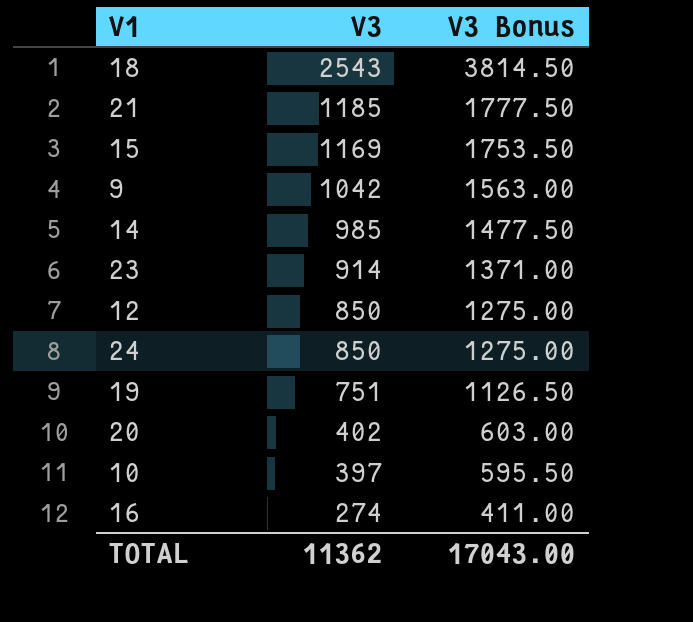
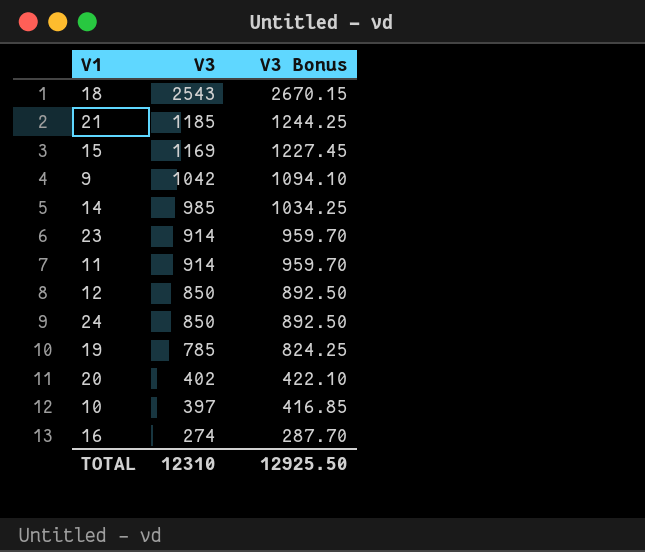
column V3 Bonus | formula: [V3] * 1.5 -> [V3] * 1.05
row 11: none -> 914 | 959.70
19 | V3: 751 -> 785
TOTAL | V3: 11362 -> 12310
TOTAL | V3 Bonus: 17043.00 -> 12925.50

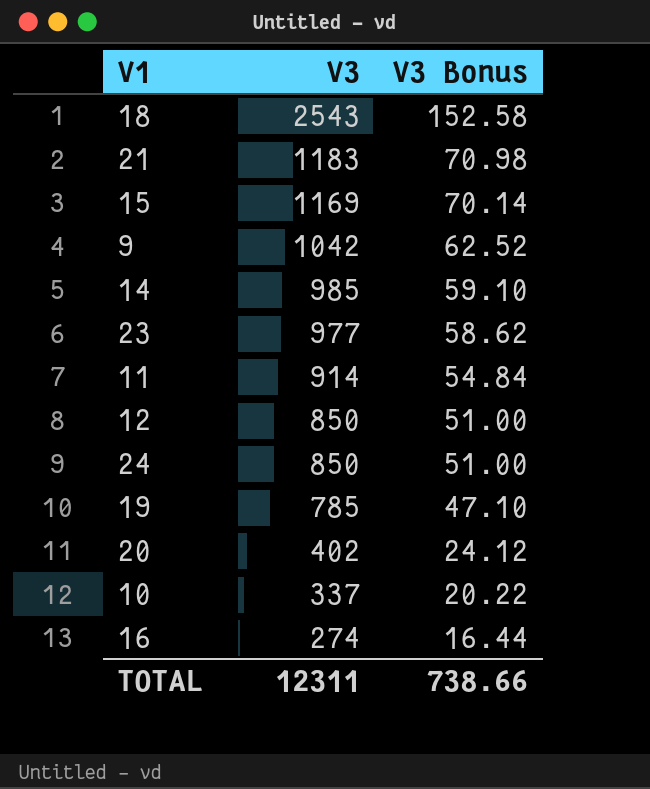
column V3 Bonus | formula: [V3] * 1.05 -> [V3] * 0.06
21 | V3: 1185 -> 1183
23 | V3: 914 -> 977
10 | V3: 397 -> 337
TOTAL | V3: 12310 -> 12311
TOTAL | V3 Bonus: 12925.50 -> 738.66

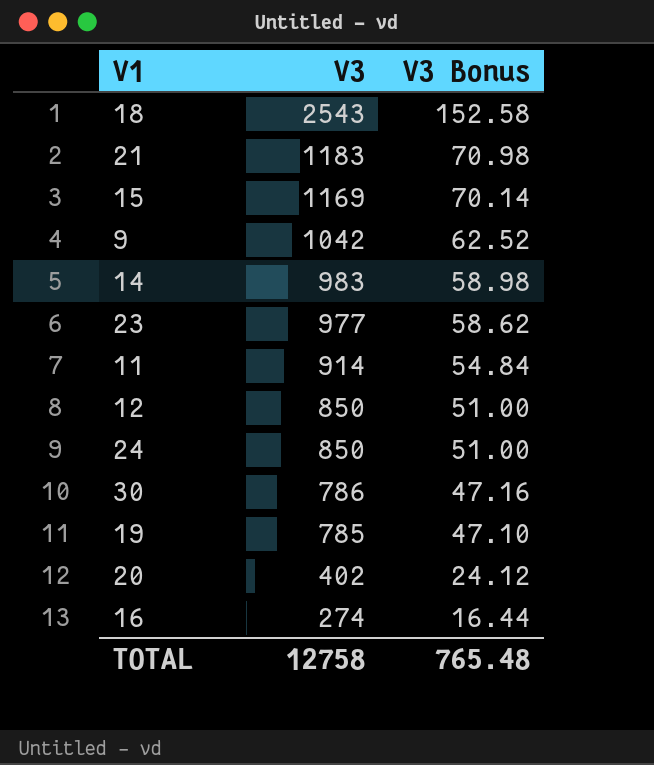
row 10: 337 | 20.22 -> none
14 | V3: 985 -> 983
14 | V3 Bonus: 59.10 -> 58.98
row 30: none -> 786 | 47.16
TOTAL | V3: 12311 -> 12758
TOTAL | V3 Bonus: 738.66 -> 765.48

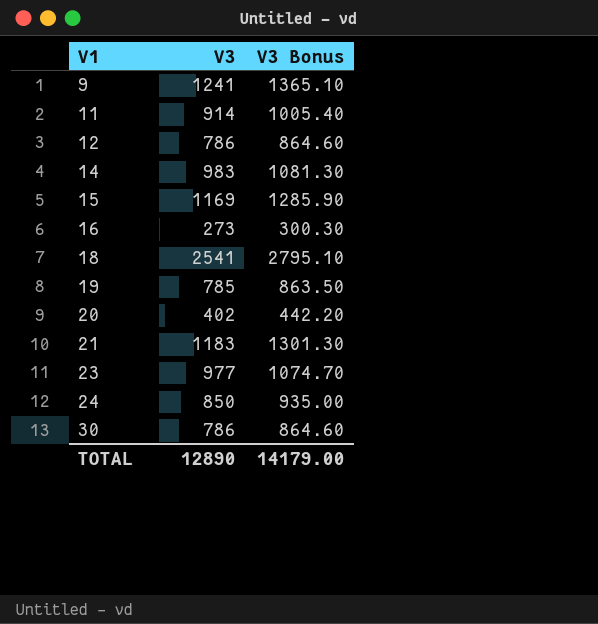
row order: V3 descending -> V1 ascending
column V3 Bonus | formula: [V3] * 0.06 -> [V3] * 1.1
9 | V3: 1042 -> 1241
12 | V3: 850 -> 786
16 | V3: 274 -> 273
18 | V3: 2543 -> 2541
TOTAL | V3: 12758 -> 12890
TOTAL | V3 Bonus: 765.48 -> 14179.00

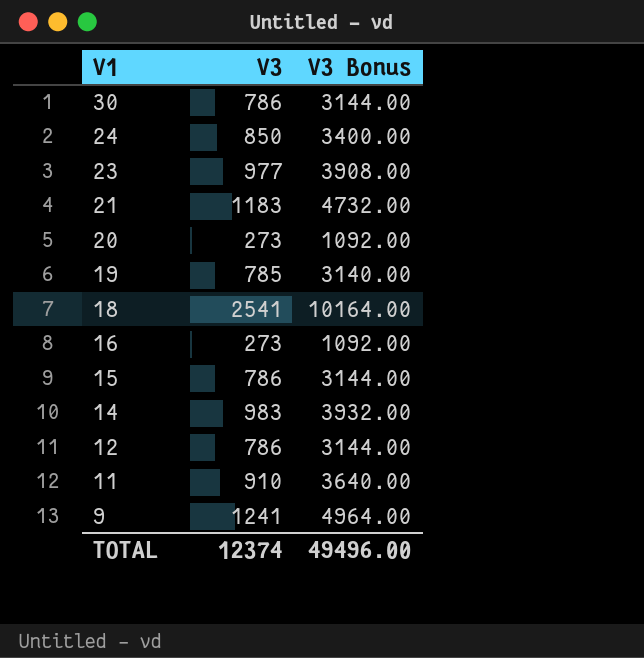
row order: V1 ascending -> V1 descending
column V3 Bonus | formula: [V3] * 1.1 -> [V3] * 4
20 | V3: 402 -> 273
15 | V3: 1169 -> 786
11 | V3: 914 -> 910
TOTAL | V3: 12890 -> 12374
TOTAL | V3 Bonus: 14179.00 -> 49496.00

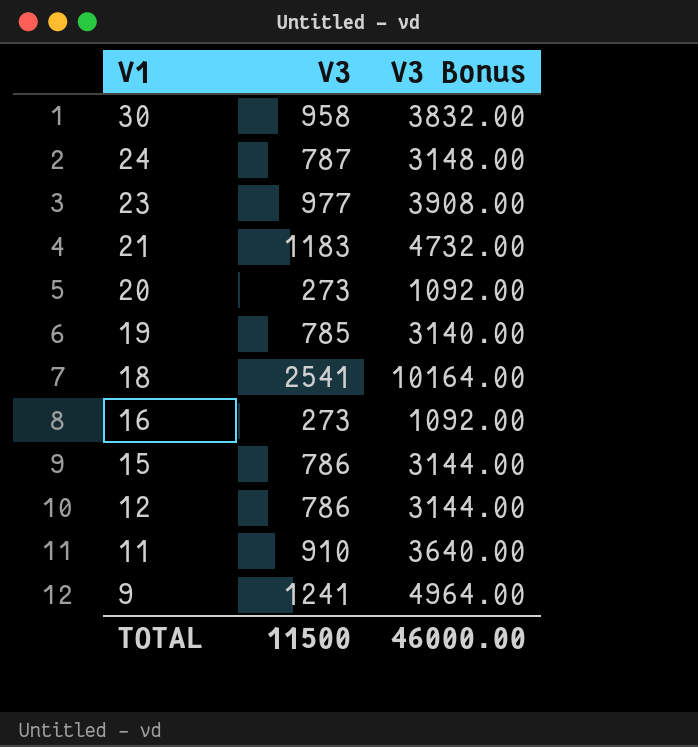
row 14: 983 | 3932.00 -> none
30 | V3: 786 -> 958
30 | V3 Bonus: 3144.00 -> 3832.00
24 | V3: 850 -> 787
24 | V3 Bonus: 3400.00 -> 3148.00
TOTAL | V3: 12374 -> 11500
TOTAL | V3 Bonus: 49496.00 -> 46000.00

